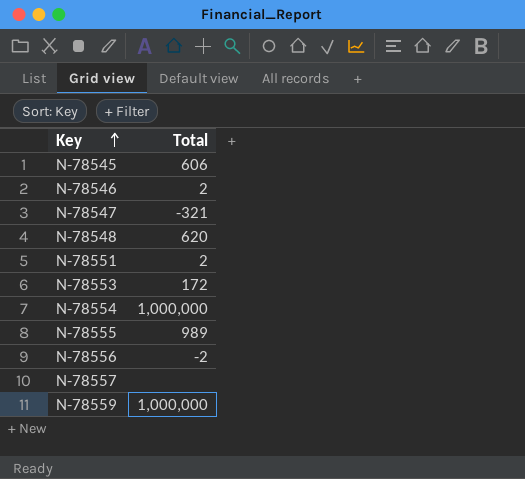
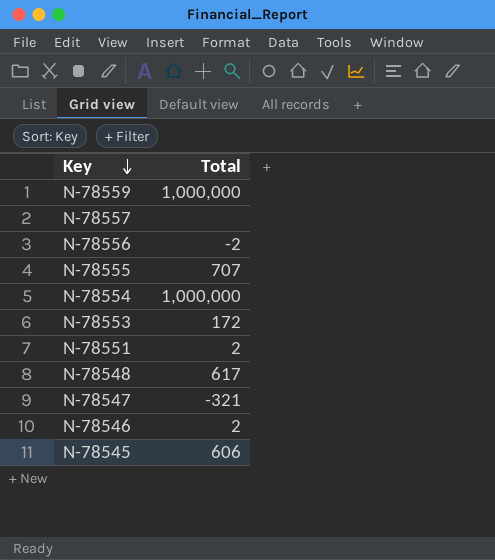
row order: Key ascending -> Key descending
N-78555 | Total: 989 -> 707
N-78548 | Total: 620 -> 617

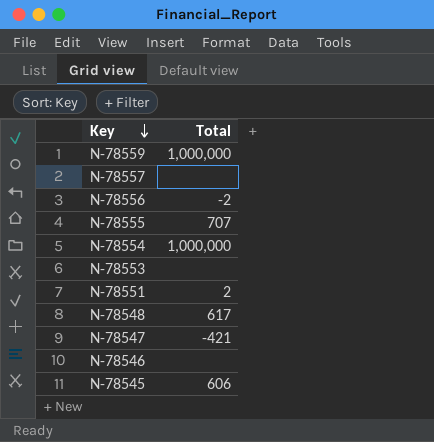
N-78553 | Total: 172 -> none
N-78547 | Total: -321 -> -421
N-78546 | Total: 2 -> none

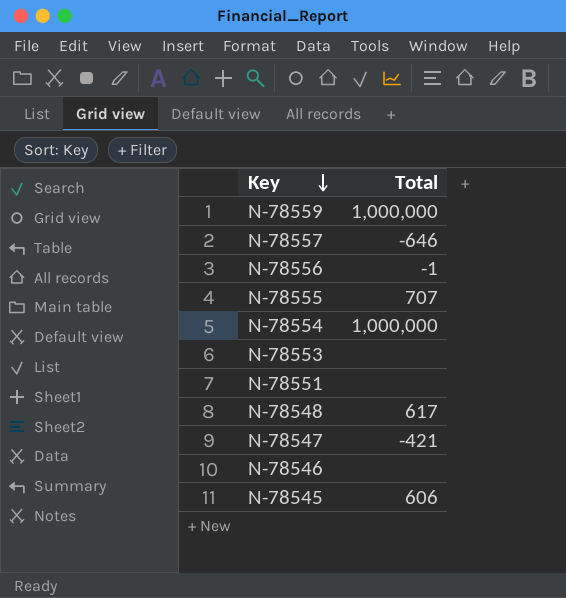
N-78557 | Total: none -> -646
N-78556 | Total: -2 -> -1
N-78551 | Total: 2 -> none

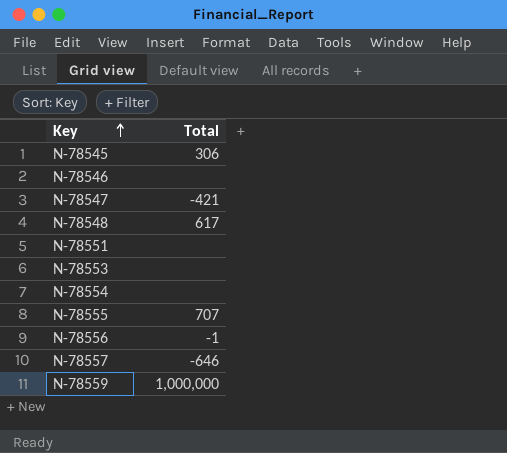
row order: Key descending -> Key ascending
N-78545 | Total: 606 -> 306
N-78554 | Total: 1,000,000 -> none

